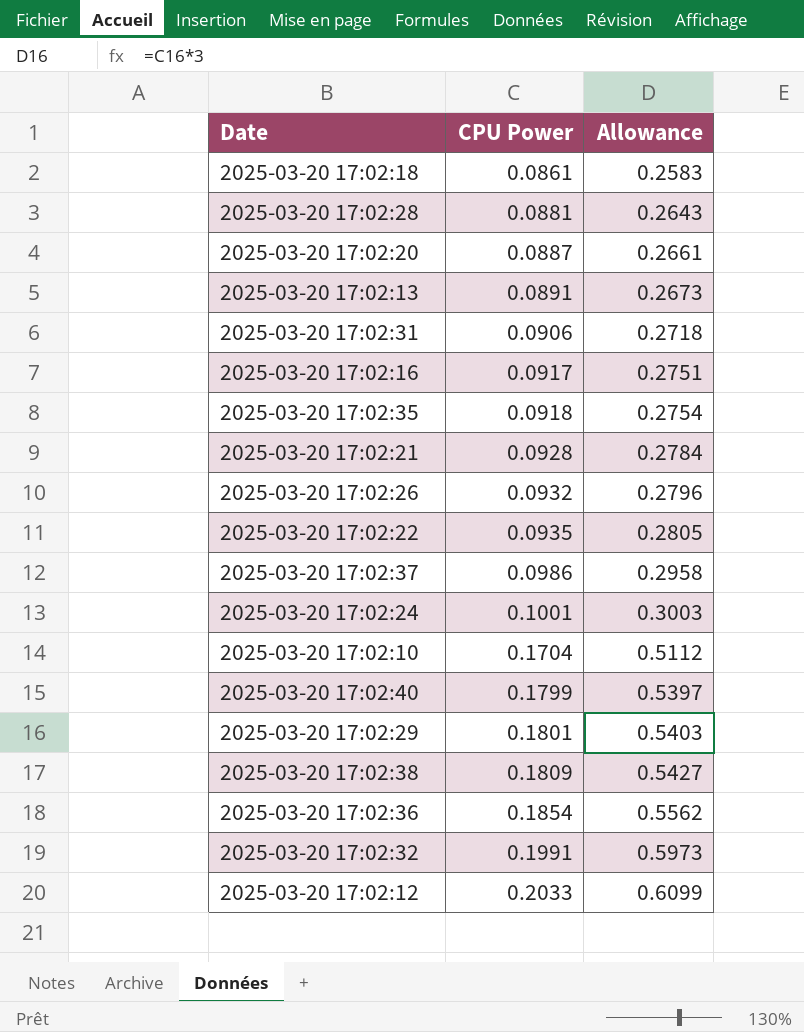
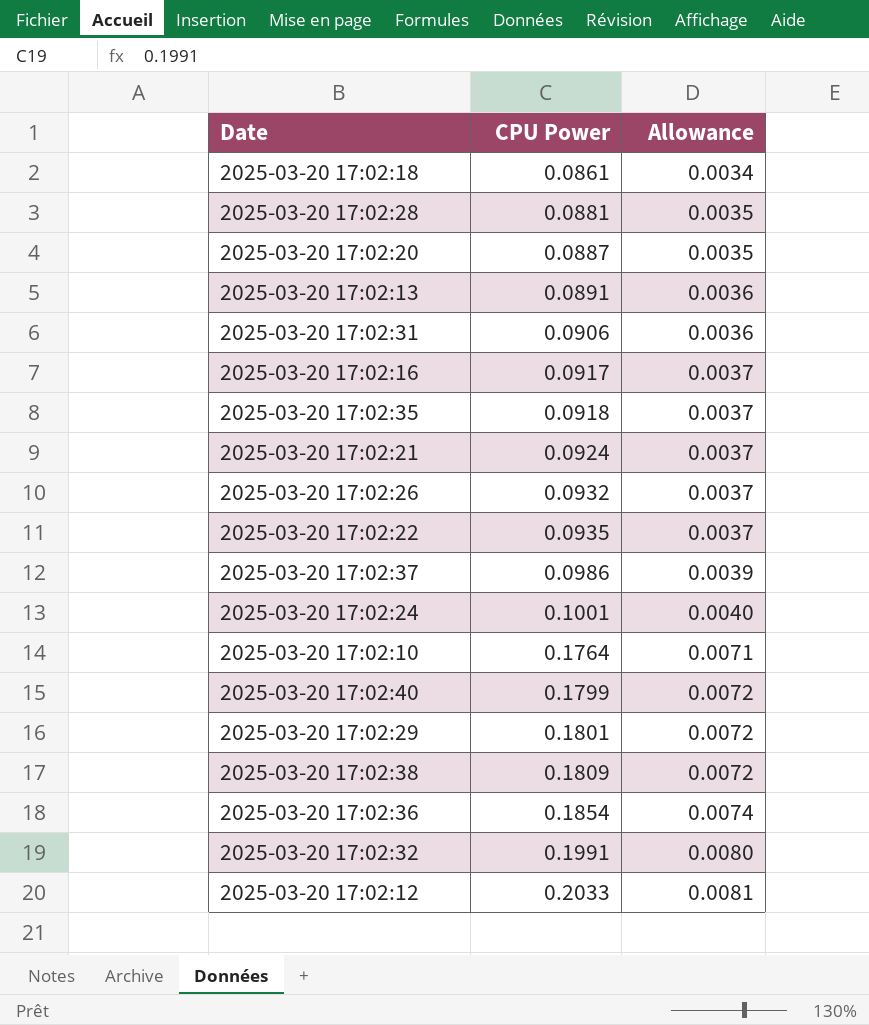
column Allowance | formula: [CPU Power] * 3 -> [CPU Power] * 0.04
2025-03-20 17:02:21 | CPU Power: 0.0928 -> 0.0924
2025-03-20 17:02:10 | CPU Power: 0.1704 -> 0.1764

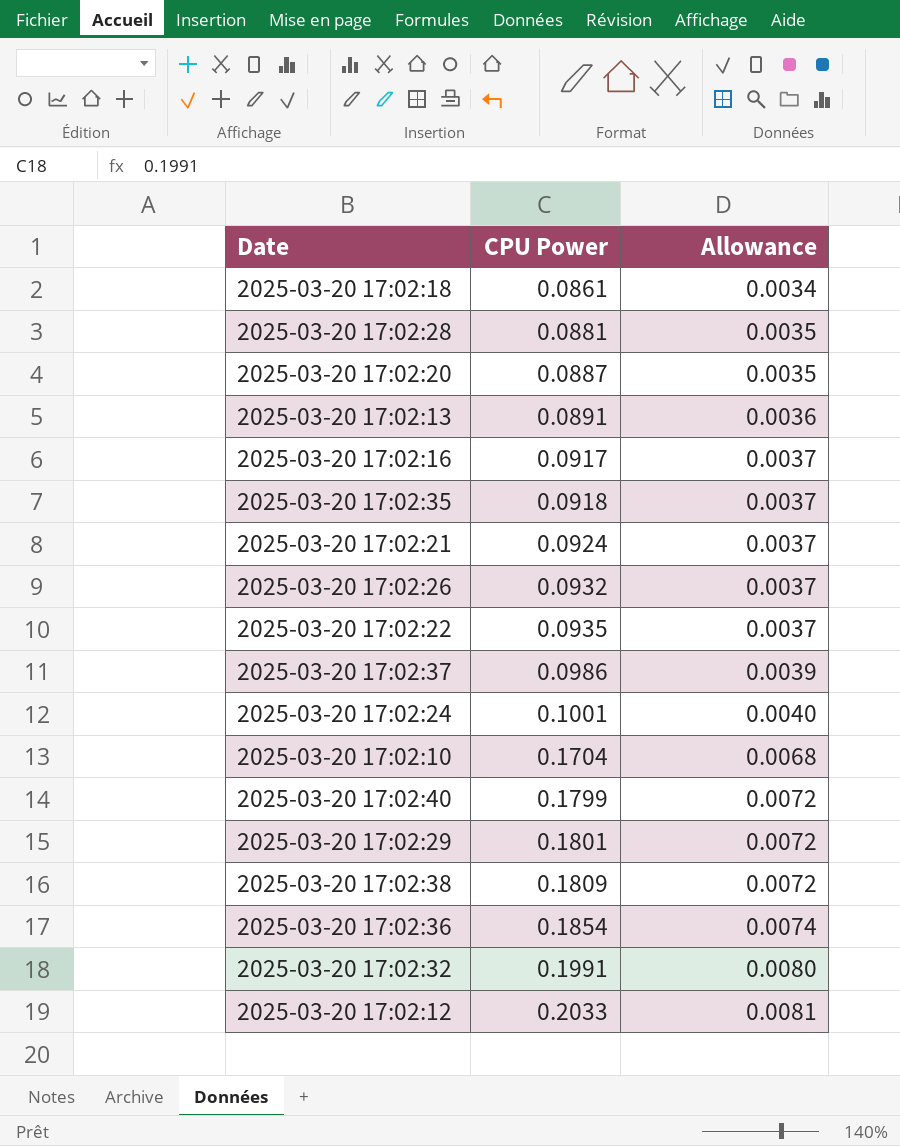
row 2025-03-20 17:02:31: 0.0906 | 0.0036 -> none
2025-03-20 17:02:10 | CPU Power: 0.1764 -> 0.1704
2025-03-20 17:02:10 | Allowance: 0.0071 -> 0.0068

